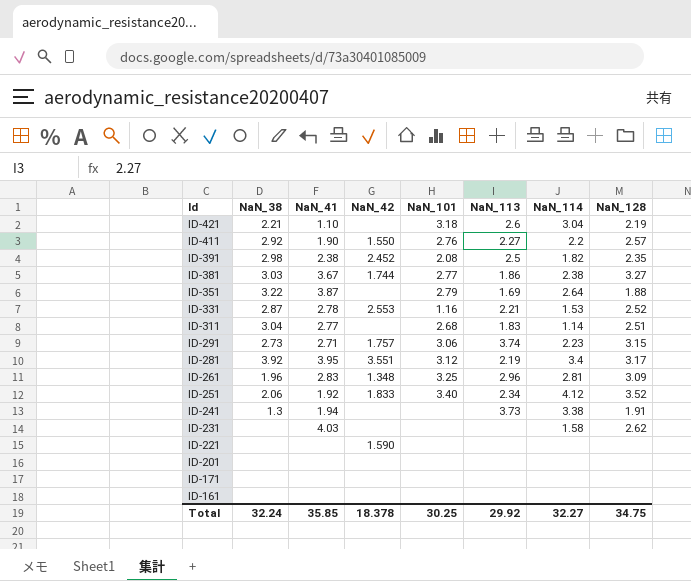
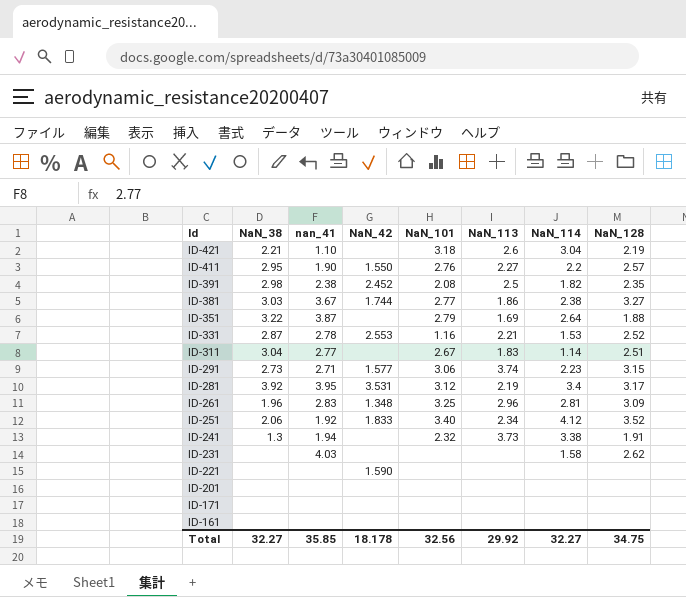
column name: NaN_41 -> nan_41
ID-411 | NaN_38: 2.92 -> 2.95
ID-311 | NaN_101: 2.68 -> 2.67
ID-291 | NaN_42: 1.757 -> 1.577
ID-281 | NaN_42: 3.551 -> 3.531
ID-241 | NaN_101: none -> 2.32
Total | NaN_38: 32.24 -> 32.27
Total | NaN_42: 18.378 -> 18.178
Total | NaN_101: 30.25 -> 32.56

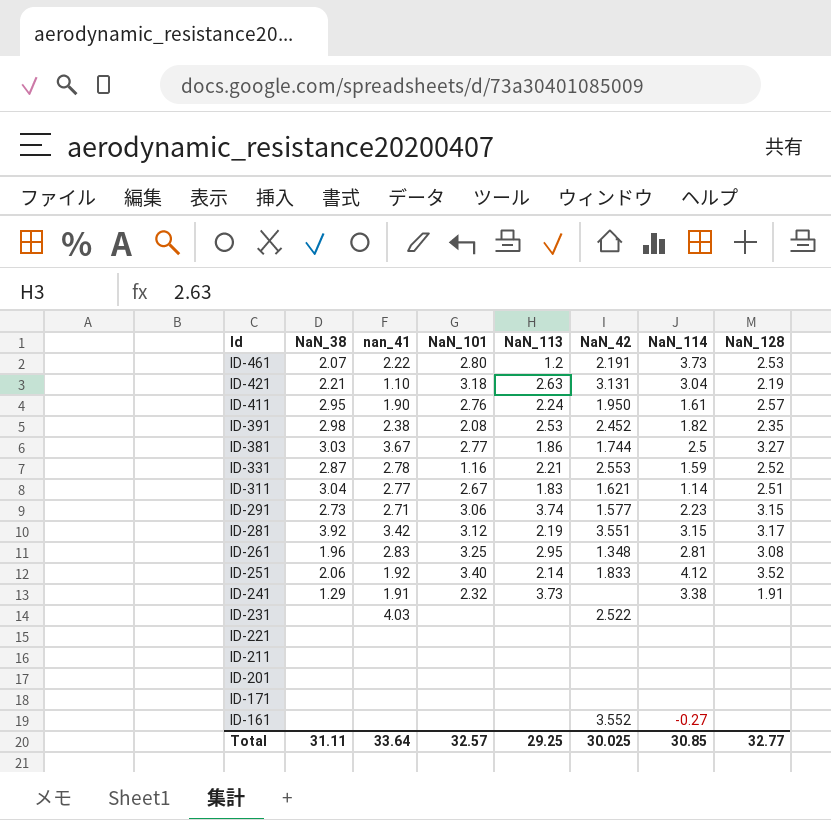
column NaN_42 | position: 4 -> 6
row ID-351: 3.22 | 3.87 | none | 2.79 | 1.69 | 2.64 | 1.88 -> none
row ID-461: none -> 2.07 | 2.22 | 2.80 | 1.2 | 2.191 | 3.73 | 2.53
ID-421 | NaN_113: 2.6 -> 2.63
ID-421 | NaN_42: none -> 3.131
ID-411 | NaN_113: 2.27 -> 2.24
ID-411 | NaN_42: 1.550 -> 1.950
ID-411 | NaN_114: 2.2 -> 1.61
ID-391 | NaN_113: 2.5 -> 2.53
ID-381 | NaN_114: 2.38 -> 2.5
ID-331 | NaN_114: 1.53 -> 1.59
ID-311 | NaN_42: none -> 1.621
ID-281 | nan_41: 3.95 -> 3.42
ID-281 | NaN_42: 3.531 -> 3.551
ID-281 | NaN_114: 3.4 -> 3.15
ID-261 | NaN_113: 2.96 -> 2.95
ID-261 | NaN_128: 3.09 -> 3.08
ID-251 | NaN_113: 2.34 -> 2.14
ID-241 | NaN_38: 1.3 -> 1.29
ID-241 | nan_41: 1.94 -> 1.91
ID-231 | NaN_42: none -> 2.522
ID-231 | NaN_114: 1.58 -> none
ID-231 | NaN_128: 2.62 -> none
ID-221 | NaN_42: 1.590 -> none
row ID-211: none -> none | none | none | none | none | none | none
ID-161 | NaN_42: none -> 3.552
ID-161 | NaN_114: none -> -0.27
Total | NaN_38: 32.27 -> 31.11
Total | nan_41: 35.85 -> 33.64
Total | NaN_101: 32.56 -> 32.57
Total | NaN_113: 29.92 -> 29.25
Total | NaN_42: 18.178 -> 30.025
Total | NaN_114: 32.27 -> 30.85
Total | NaN_128: 34.75 -> 32.77

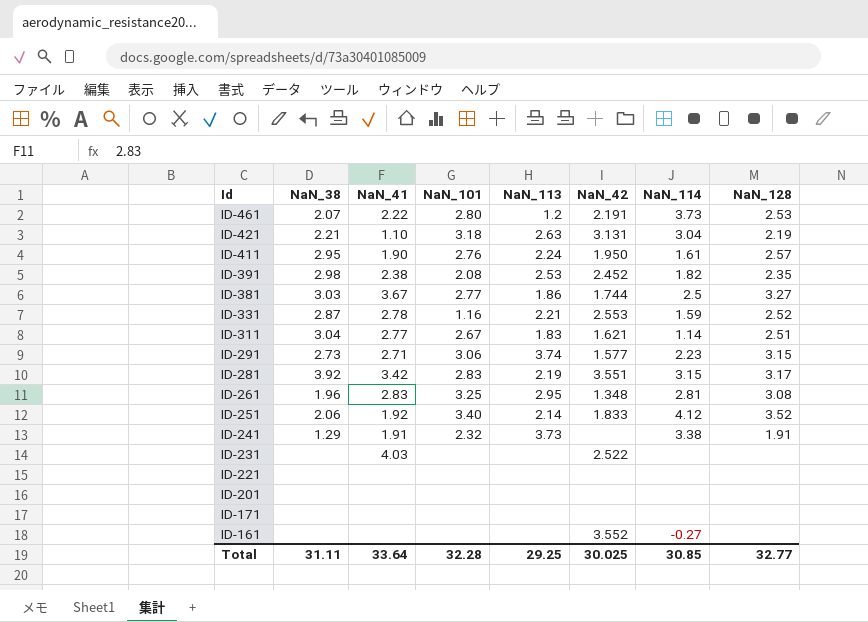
column name: nan_41 -> NaN_41
row ID-211: none | none | none | none | none | none | none -> none
ID-281 | NaN_101: 3.12 -> 2.83
Total | NaN_101: 32.57 -> 32.28

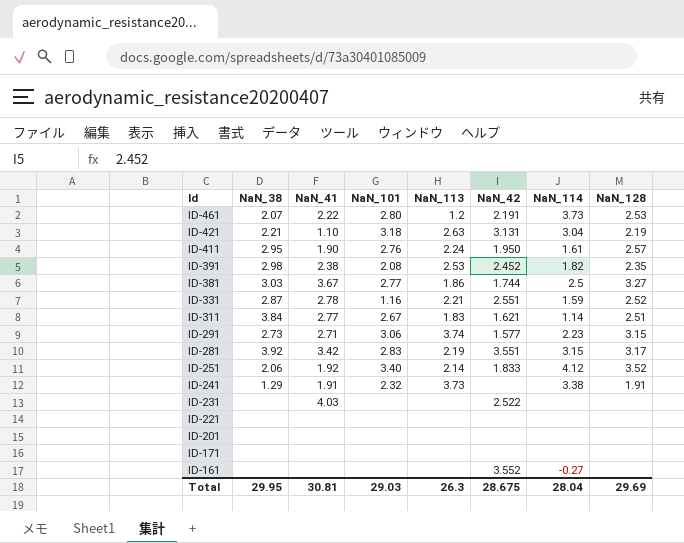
row ID-261: 1.96 | 2.83 | 3.25 | 2.95 | 1.348 | 2.81 | 3.08 -> none
ID-331 | NaN_42: 2.553 -> 2.551
ID-311 | NaN_38: 3.04 -> 3.84
Total | NaN_38: 31.11 -> 29.95
Total | NaN_41: 33.64 -> 30.81
Total | NaN_101: 32.28 -> 29.03
Total | NaN_113: 29.25 -> 26.3
Total | NaN_42: 30.025 -> 28.675
Total | NaN_114: 30.85 -> 28.04
Total | NaN_128: 32.77 -> 29.69

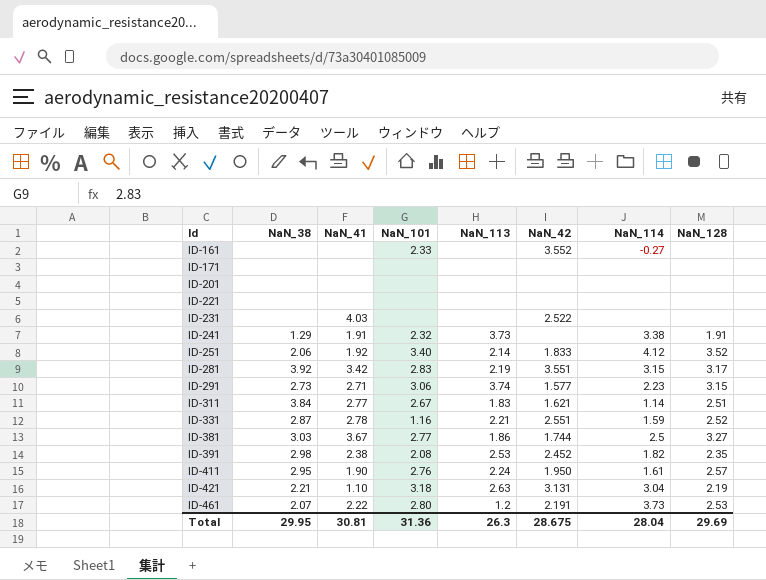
row order: Id descending -> Id ascending
ID-161 | NaN_101: none -> 2.33
Total | NaN_101: 29.03 -> 31.36

